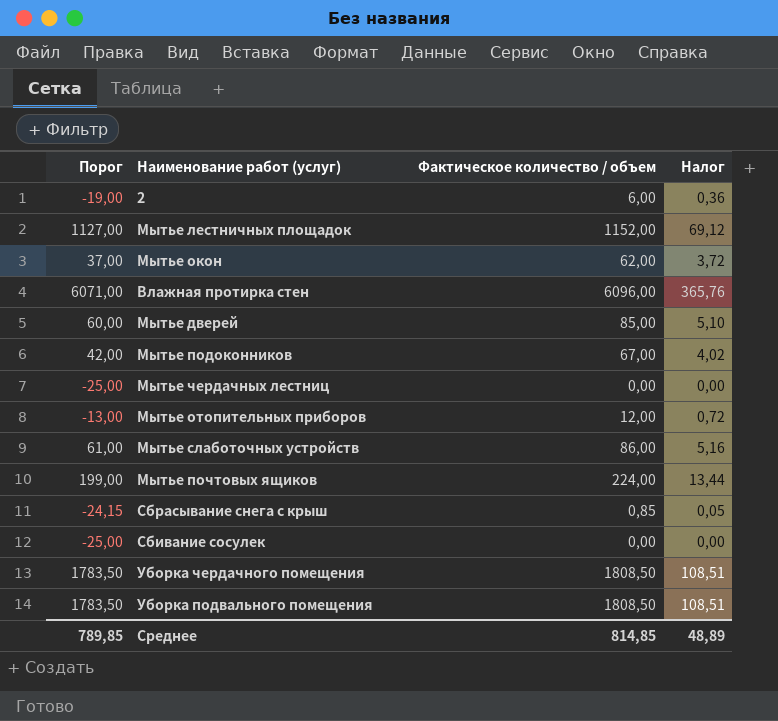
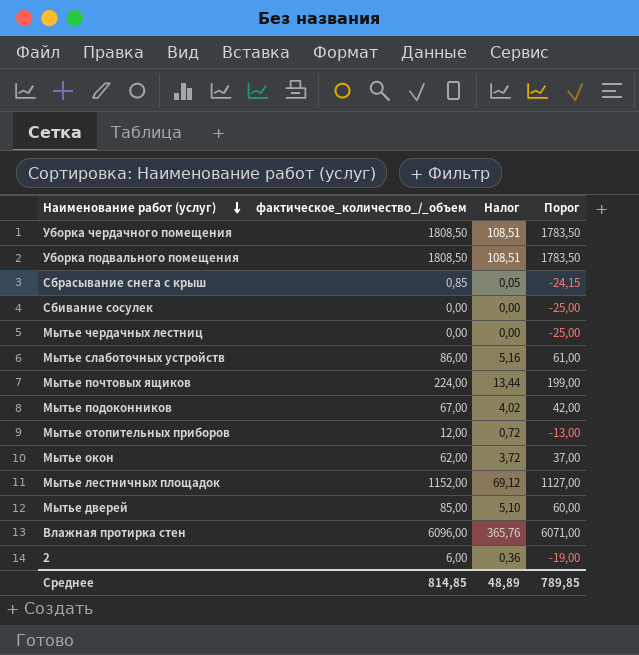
row order: none -> Наименование работ (услуг) descending
column name: Фактическое количество / объем -> фактическое_количество_/_объем
column Порог | position: 1 -> 4

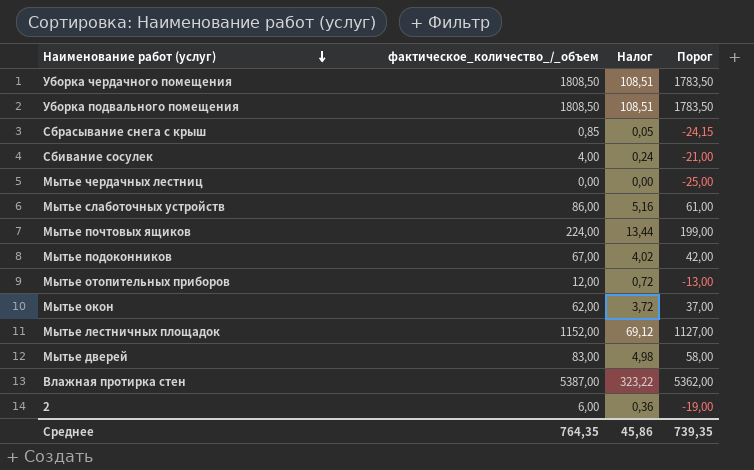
Сбивание сосулек | фактическое_количество_/_объем: 0,00 -> 4,00
Сбивание сосулек | Налог: 0,00 -> 0,24
Сбивание сосулек | Порог: -25,00 -> -21,00
Мытье дверей | фактическое_количество_/_объем: 85,00 -> 83,00
Мытье дверей | Налог: 5,10 -> 4,98
Мытье дверей | Порог: 60,00 -> 58,00
Влажная протирка стен | фактическое_количество_/_объем: 6096,00 -> 5387,00
Влажная протирка стен | Налог: 365,76 -> 323,22
Влажная протирка стен | Порог: 6071,00 -> 5362,00
Среднее | фактическое_количество_/_объем: 814,85 -> 764,35
Среднее | Налог: 48,89 -> 45,86
Среднее | Порог: 789,85 -> 739,35

